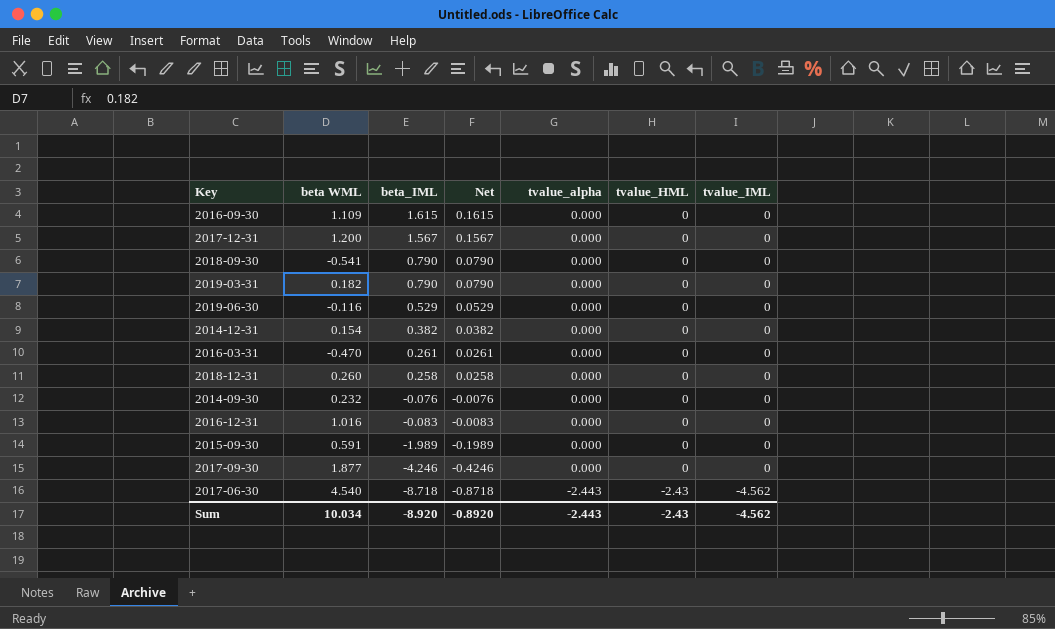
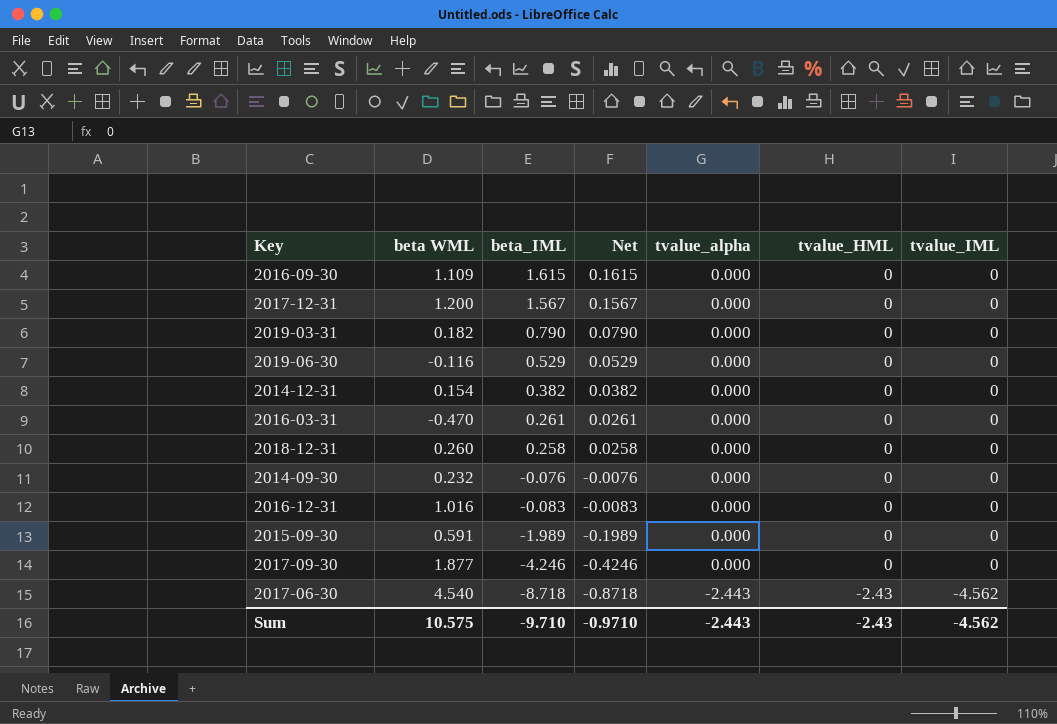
row 2018-09-30: -0.541 | 0.790 | 0.0790 | 0.000 | 0 | 0 -> none
Sum | beta WML: 10.034 -> 10.575
Sum | beta_IML: -8.920 -> -9.710
Sum | Net: -0.8920 -> -0.9710

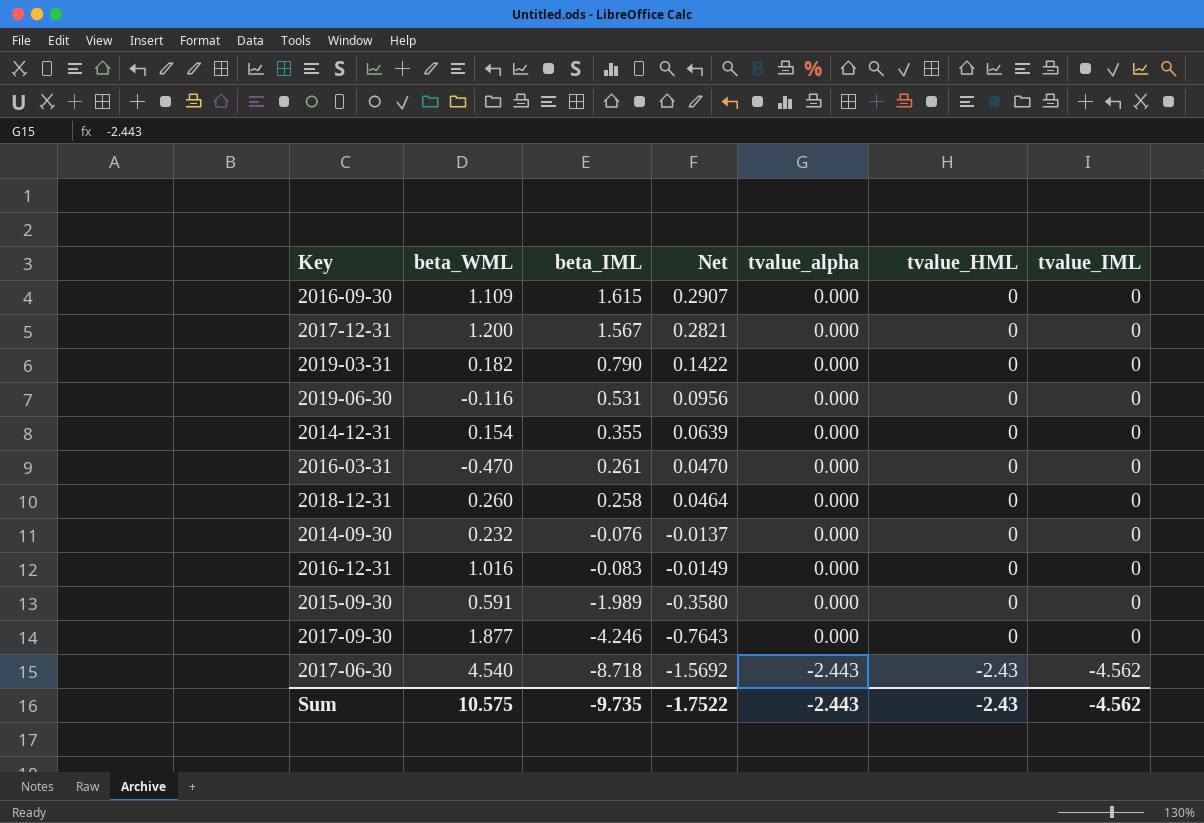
column name: beta WML -> beta_WML
column Net | formula: [beta_IML] * 0.1 -> [beta_IML] * 0.18
2019-06-30 | beta_IML: 0.529 -> 0.531
2014-12-31 | beta_IML: 0.382 -> 0.355
Sum | beta_IML: -9.710 -> -9.735
Sum | Net: -0.9710 -> -1.7522

